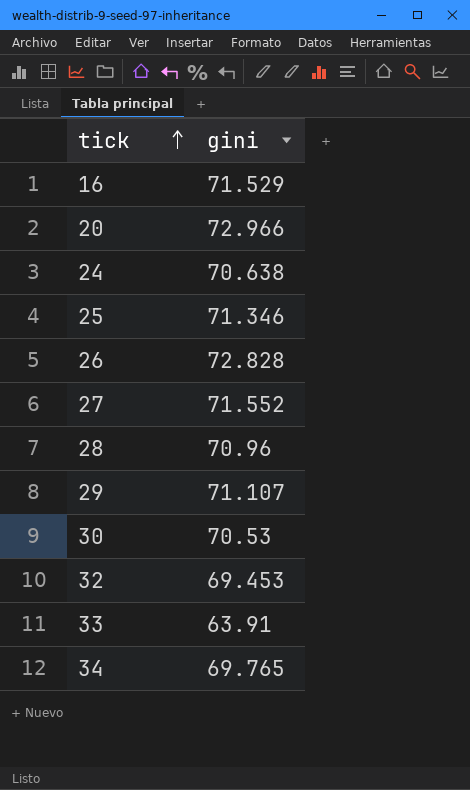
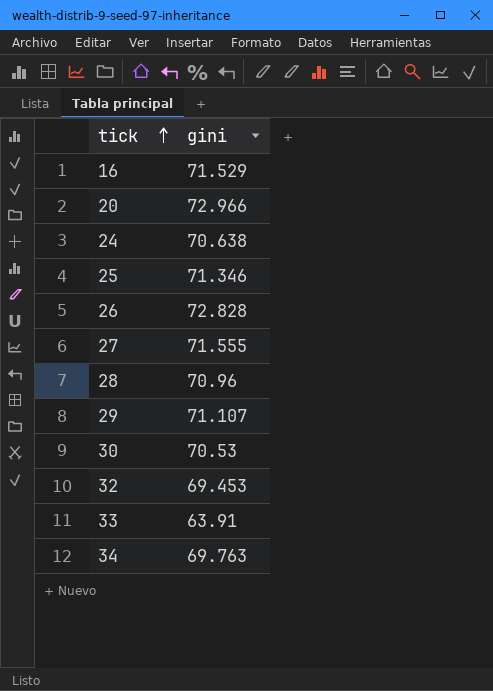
27 | gini: 71.552 -> 71.555
34 | gini: 69.765 -> 69.763

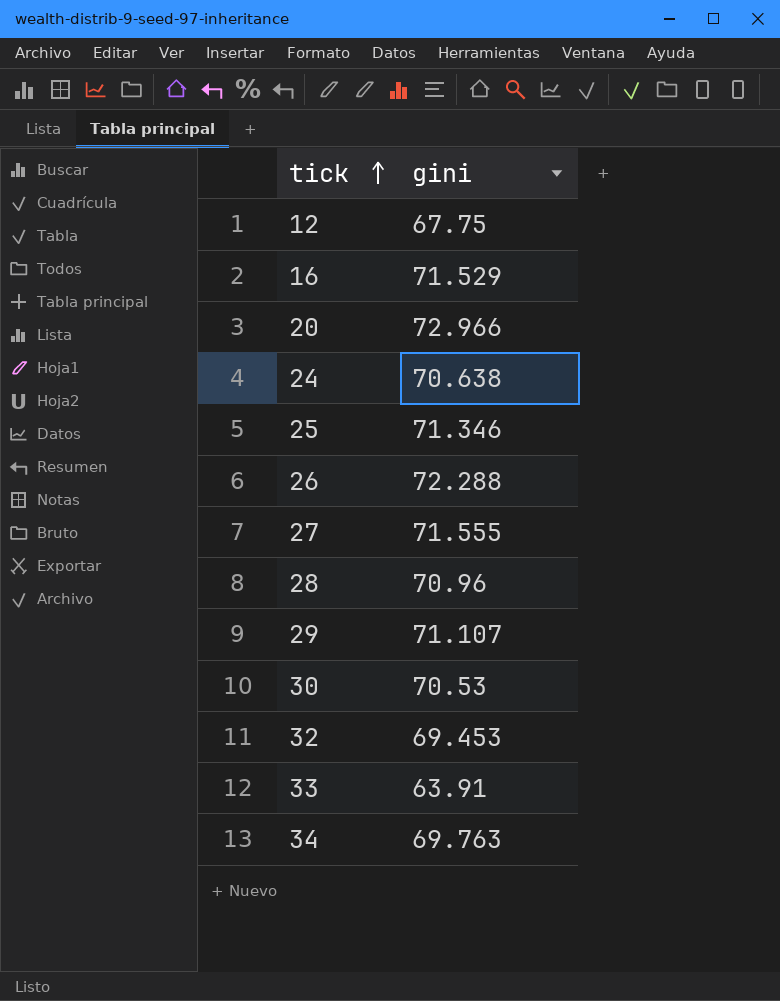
row 12: none -> 67.75
26 | gini: 72.828 -> 72.288

